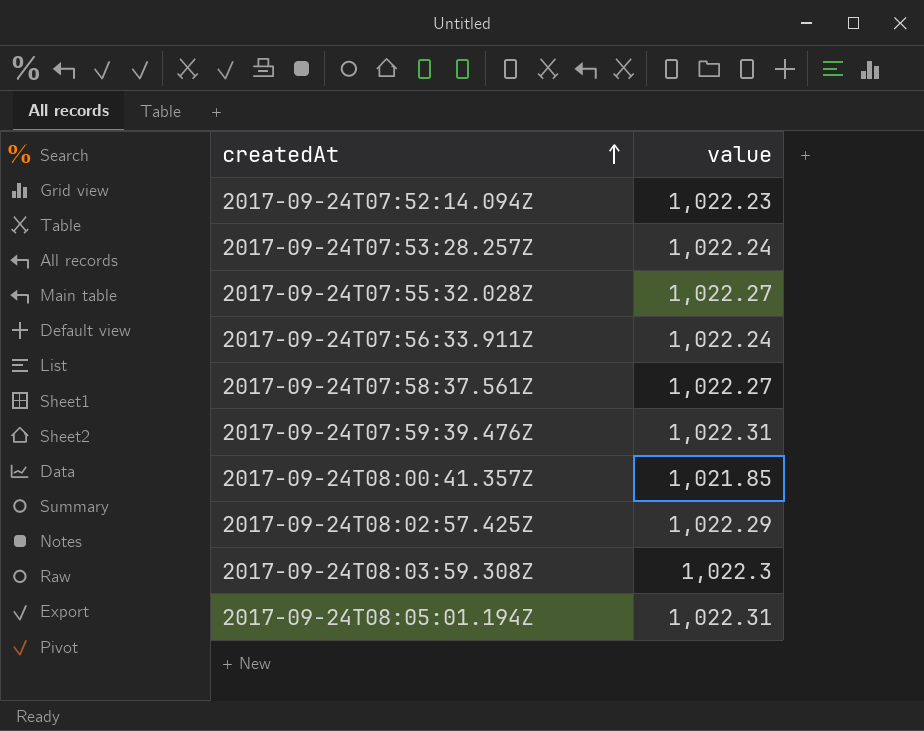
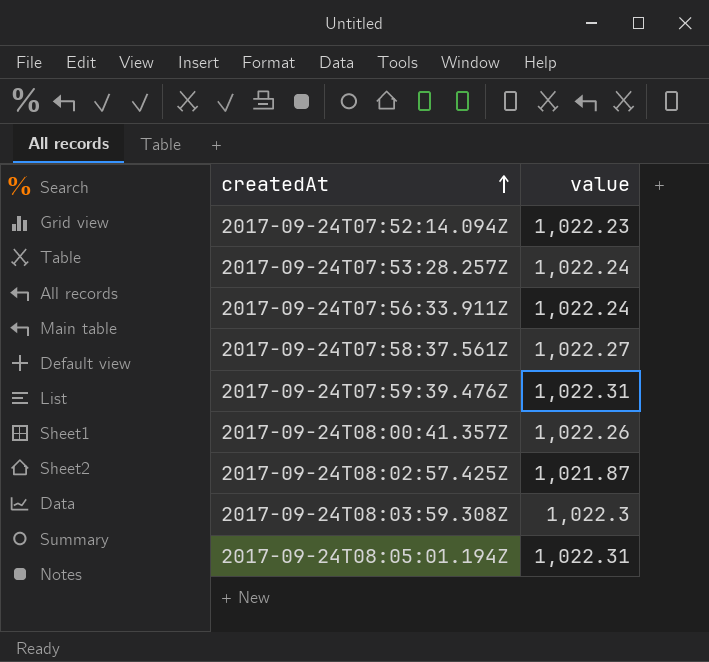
row 2017-09-24T07:55:32.028Z: 1,022.27 -> none
2017-09-24T08:00:41.357Z | value: 1,021.85 -> 1,022.26
2017-09-24T08:02:57.425Z | value: 1,022.29 -> 1,021.87

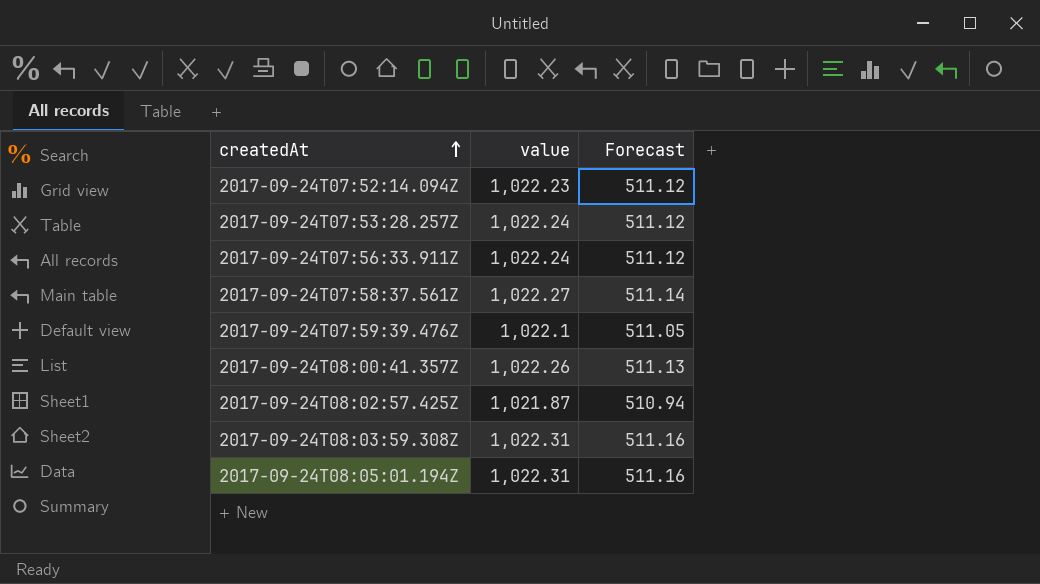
column Forecast | formula: none -> [value] * 0.5
2017-09-24T07:59:39.476Z | value: 1,022.31 -> 1,022.1
2017-09-24T08:03:59.308Z | value: 1,022.3 -> 1,022.31

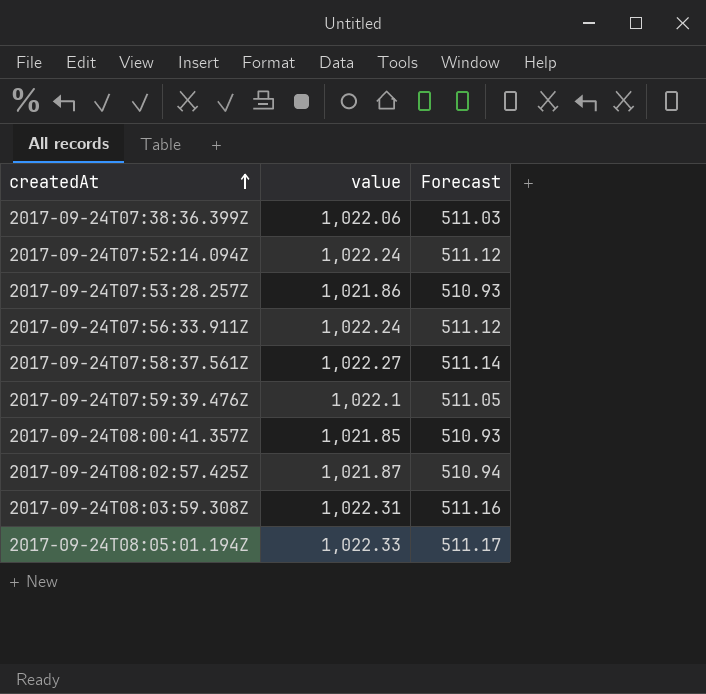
row 2017-09-24T07:38:36.399Z: none -> 1,022.06 | 511.03
2017-09-24T07:52:14.094Z | value: 1,022.23 -> 1,022.24
2017-09-24T07:53:28.257Z | value: 1,022.24 -> 1,021.86
2017-09-24T07:53:28.257Z | Forecast: 511.12 -> 510.93
2017-09-24T08:00:41.357Z | value: 1,022.26 -> 1,021.85
2017-09-24T08:00:41.357Z | Forecast: 511.13 -> 510.93
2017-09-24T08:05:01.194Z | value: 1,022.31 -> 1,022.33
2017-09-24T08:05:01.194Z | Forecast: 511.16 -> 511.17

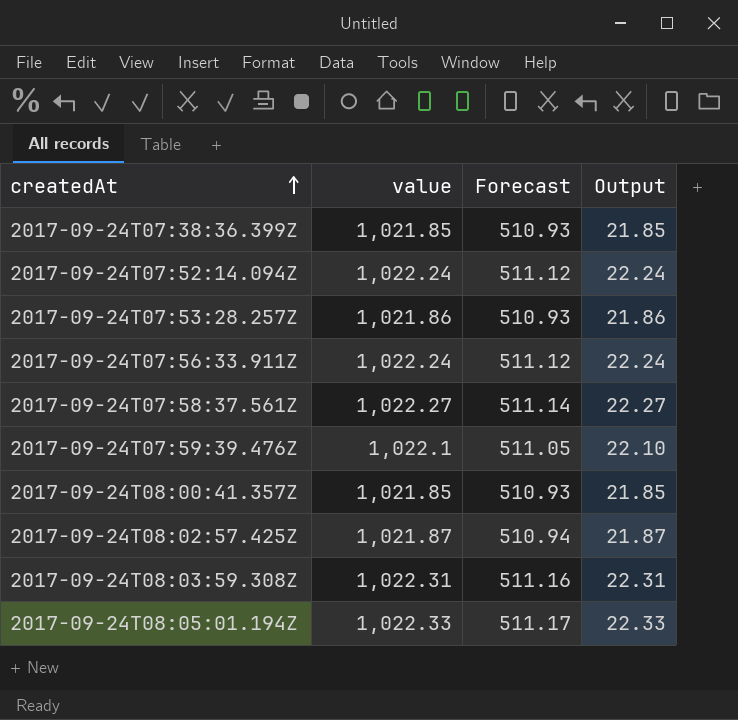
column Output | formula: none -> [value] - 1000
2017-09-24T07:38:36.399Z | value: 1,022.06 -> 1,021.85
2017-09-24T07:38:36.399Z | Forecast: 511.03 -> 510.93

